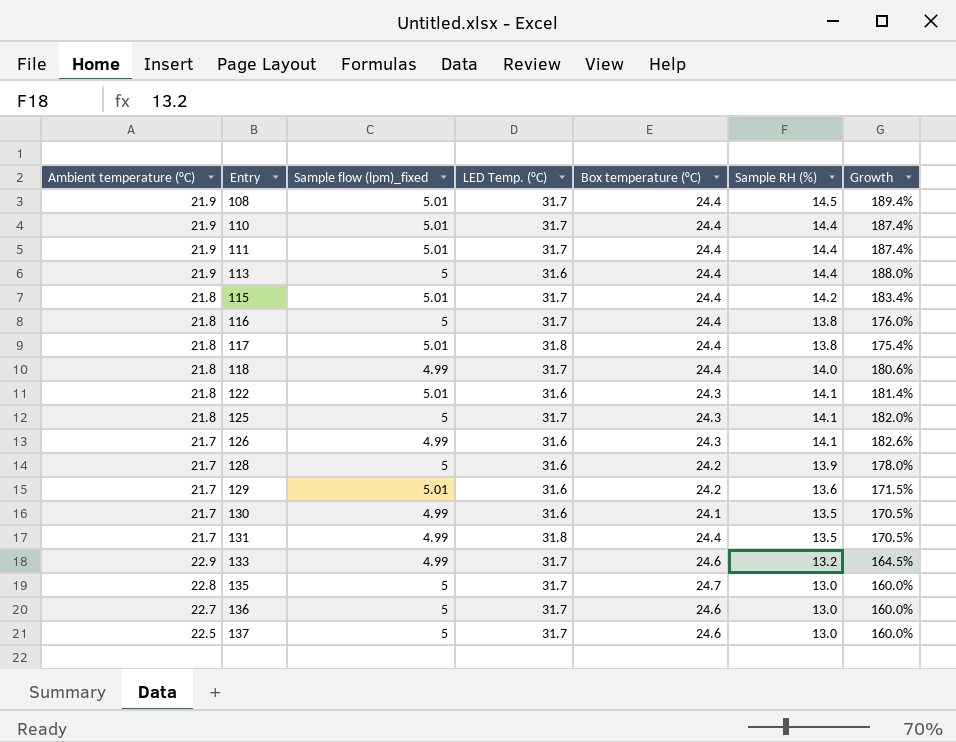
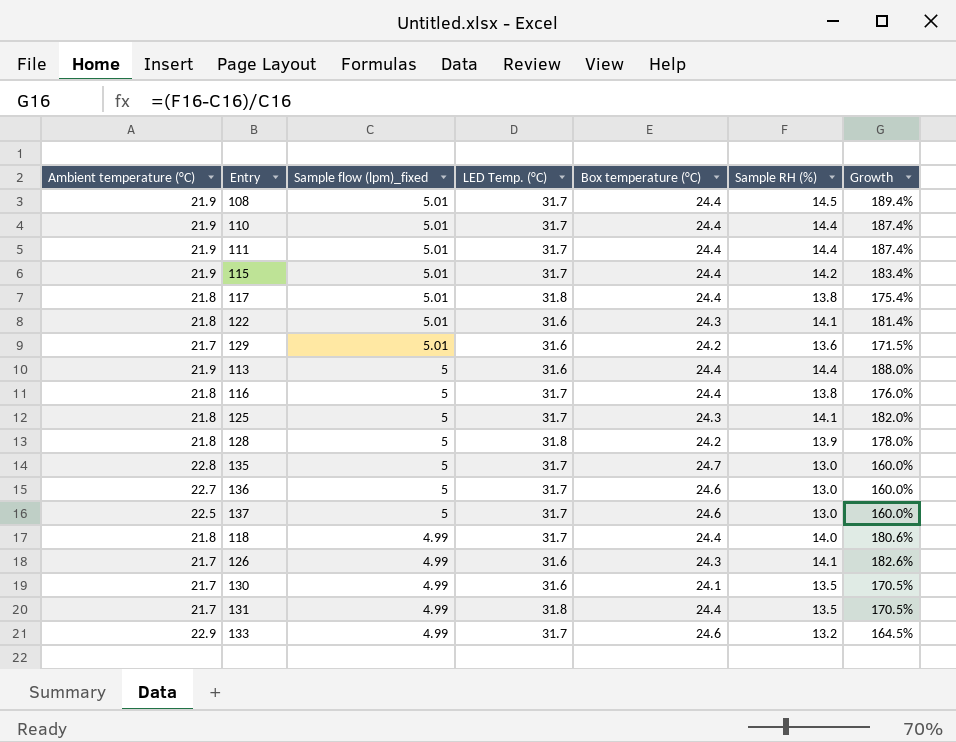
row order: Entry ascending -> Sample flow (lpm)_fixed descending
115 | Ambient temperature (°C): 21.8 -> 21.9
128 | Ambient temperature (°C): 21.7 -> 21.8
128 | LED Temp. (°C): 31.6 -> 31.8

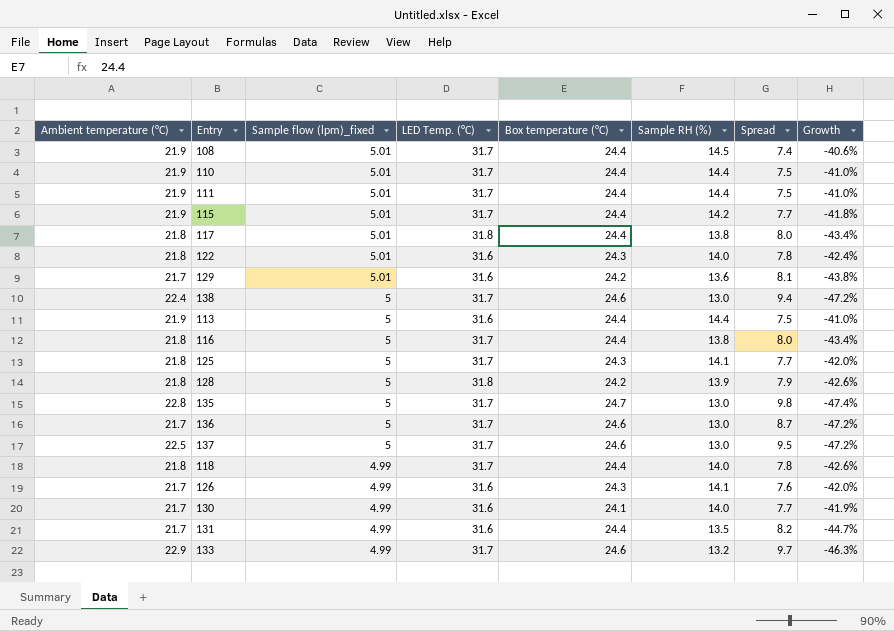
column Spread | formula: none -> [Ambient temperature (°C)] - [Sample RH (%)]
column Growth | formula: ([Sample RH (%)] - [Sample flow (lpm)_fixed]) / [Sample flow (lpm)_fixed] -> ([Sample RH (%)] - [Box temperature (°C)]) / [Box temperature (°C)]
122 | Sample RH (%): 14.1 -> 14.0
row 138: none -> 22.4 | 5 | 31.7 | 24.6 | 13.0 | 9.4 | -47.2%
136 | Ambient temperature (°C): 22.7 -> 21.7
130 | Sample RH (%): 13.5 -> 14.0
131 | LED Temp. (°C): 31.8 -> 31.6

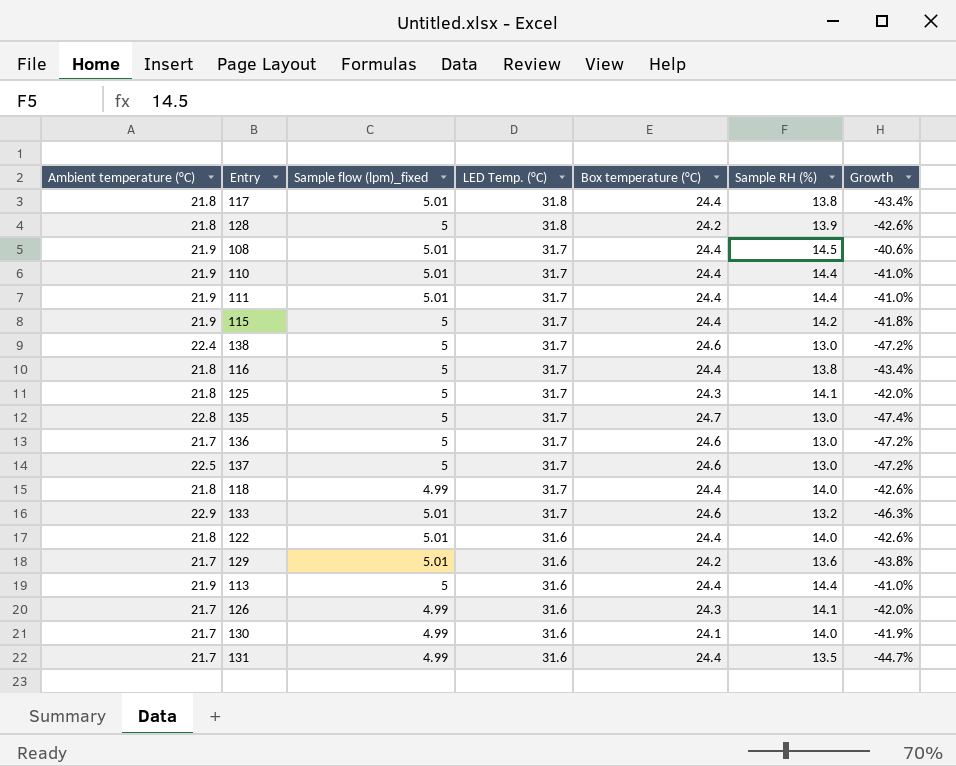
row order: Sample flow (lpm)_fixed descending -> LED Temp. (°C) descending
column Spread | formula: [Ambient temperature (°C)] - [Sample RH (%)] -> none
115 | Sample flow (lpm)_fixed: 5.01 -> 5
133 | Sample flow (lpm)_fixed: 4.99 -> 5.01
122 | Box temperature (°C): 24.3 -> 24.4
122 | Growth: -42.4% -> -42.6%

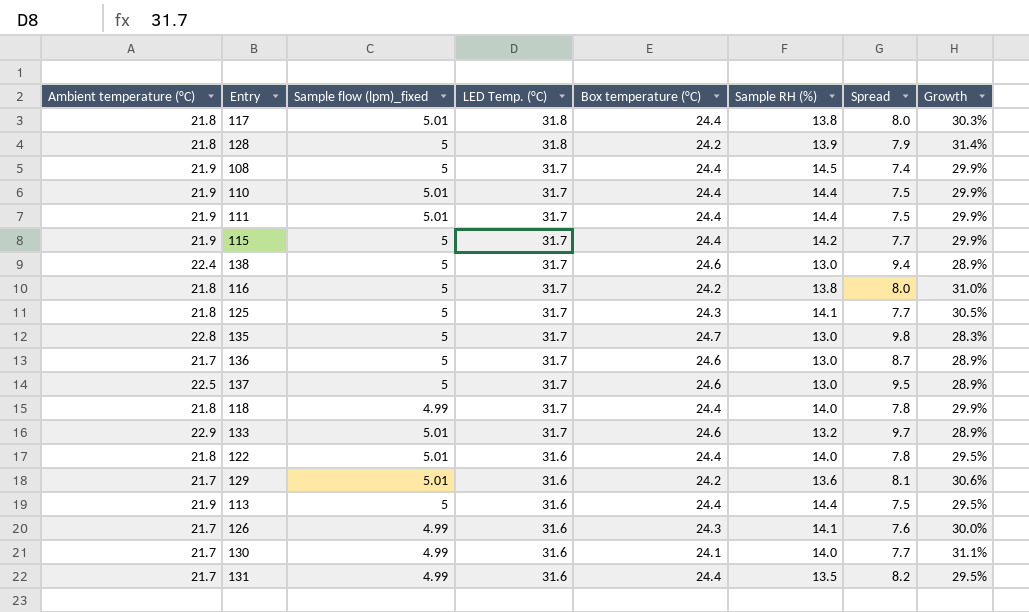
column Spread | formula: none -> [Ambient temperature (°C)] - [Sample RH (%)]
column Growth | formula: ([Sample RH (%)] - [Box temperature (°C)]) / [Box temperature (°C)] -> ([LED Temp. (°C)] - [Box temperature (°C)]) / [Box temperature (°C)]
108 | Sample flow (lpm)_fixed: 5.01 -> 5
116 | Box temperature (°C): 24.4 -> 24.2

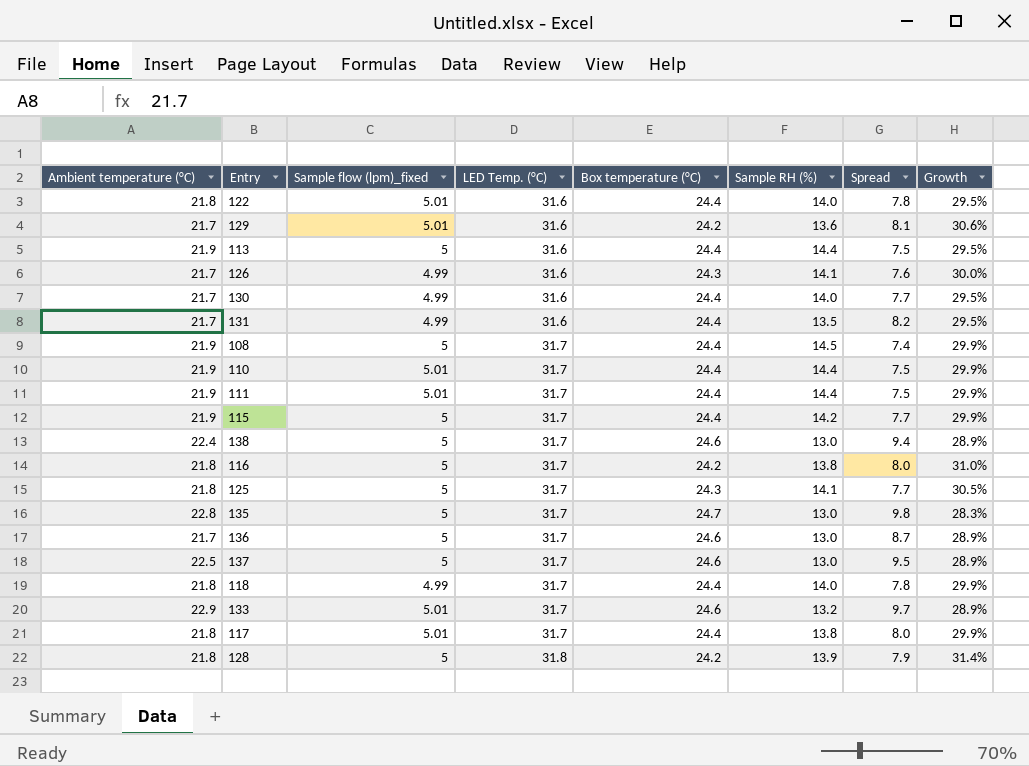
row order: LED Temp. (°C) descending -> LED Temp. (°C) ascending
130 | Box temperature (°C): 24.1 -> 24.4
130 | Growth: 31.1% -> 29.5%
117 | LED Temp. (°C): 31.8 -> 31.7
117 | Growth: 30.3% -> 29.9%

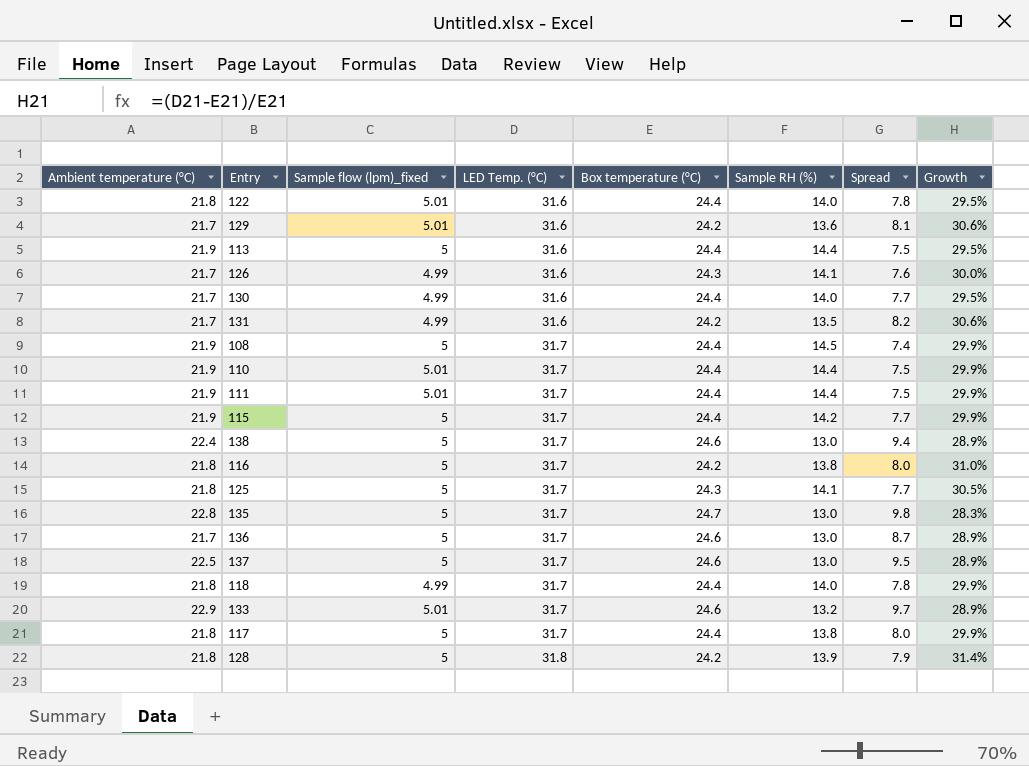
131 | Box temperature (°C): 24.4 -> 24.2
131 | Growth: 29.5% -> 30.6%
117 | Sample flow (lpm)_fixed: 5.01 -> 5

